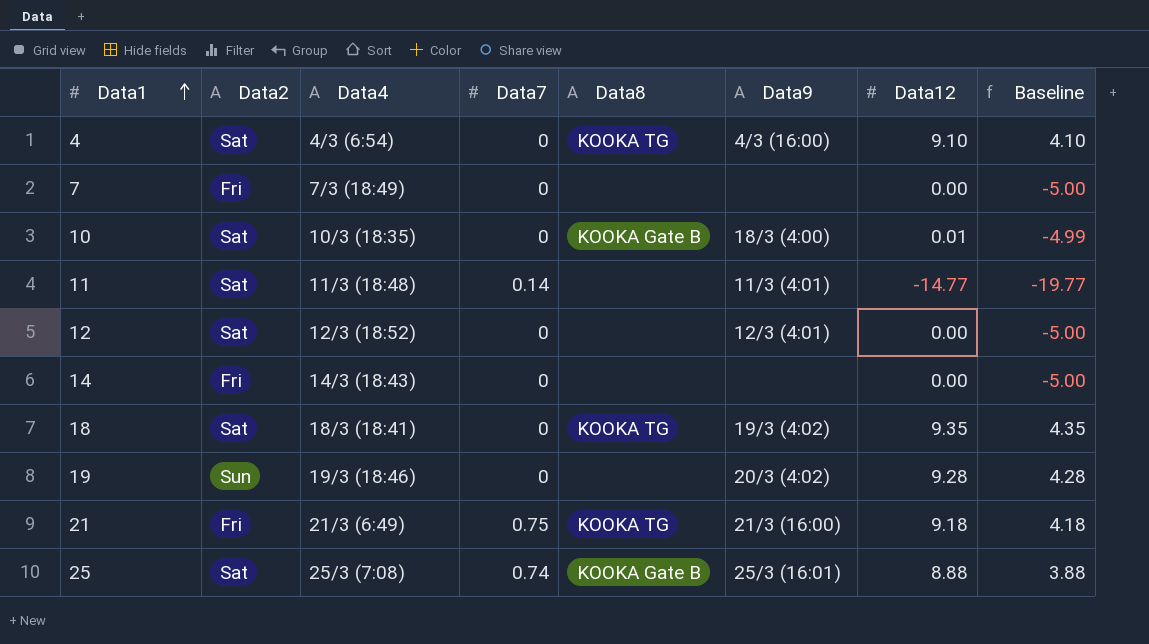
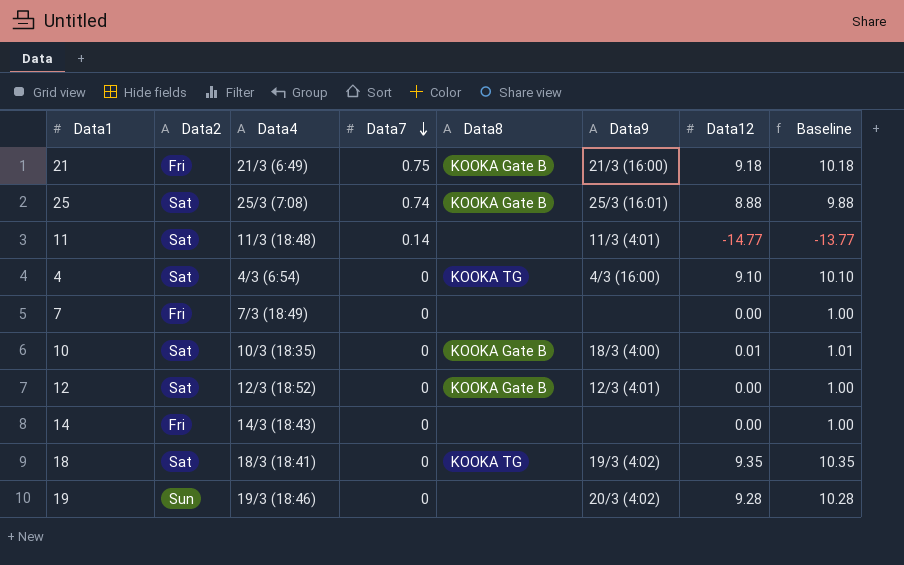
row order: Data1 ascending -> Data7 descending
column Baseline | formula: [Data12] - 5 -> [Data12] + 1
21 | Data8: KOOKA TG -> KOOKA Gate B
12 | Data8: none -> KOOKA Gate B

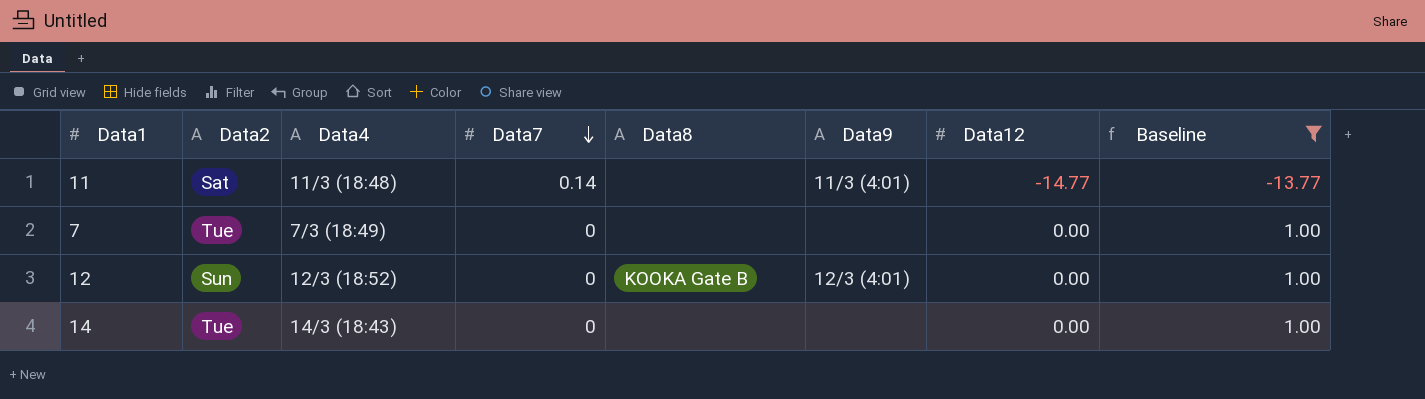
filter: none -> Baseline <= 1.00
7 | Data2: Fri -> Tue
12 | Data2: Sat -> Sun
14 | Data2: Fri -> Tue

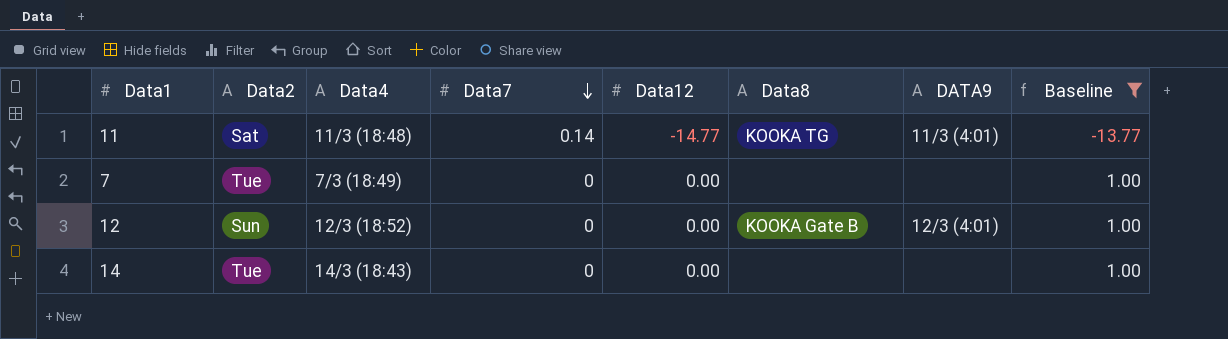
column Data12 | position: 7 -> 5
column name: Data9 -> DATA9
11 | Data8: none -> KOOKA TG

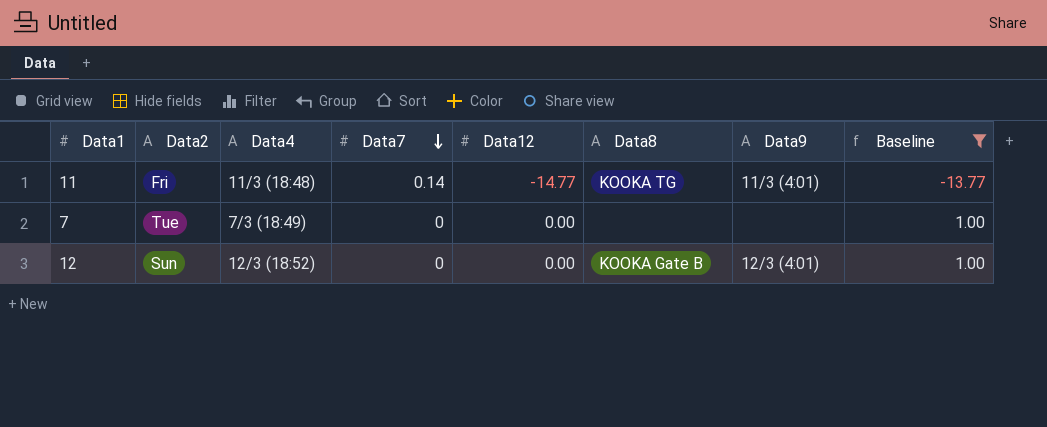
column name: DATA9 -> Data9
row 14: Tue | 14/3 (18:43) | 0 | 0.00 | none | none | 1.00 -> none
11 | Data2: Sat -> Fri

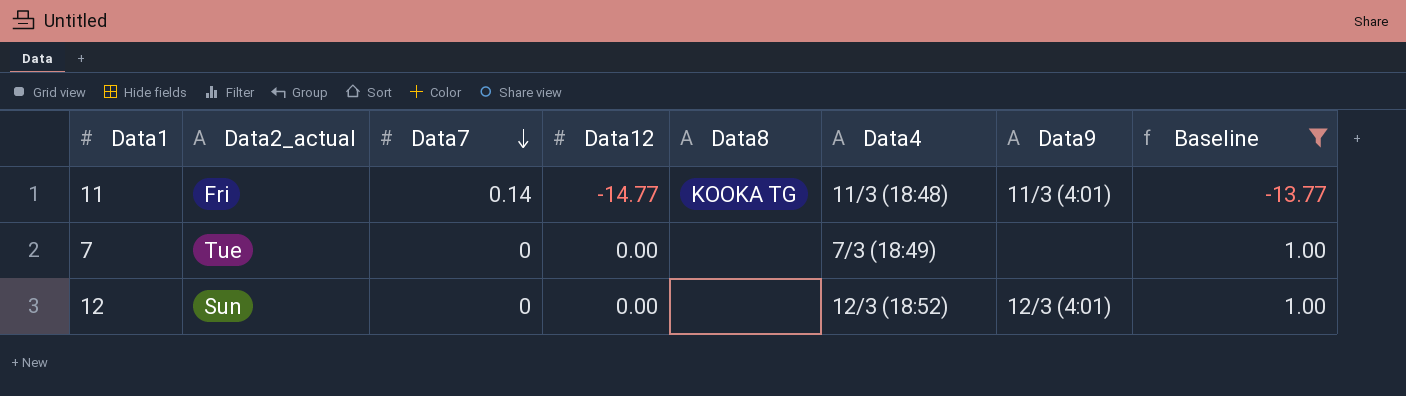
column name: Data2 -> Data2_actual
column Data4 | position: 3 -> 6
12 | Data8: KOOKA Gate B -> none

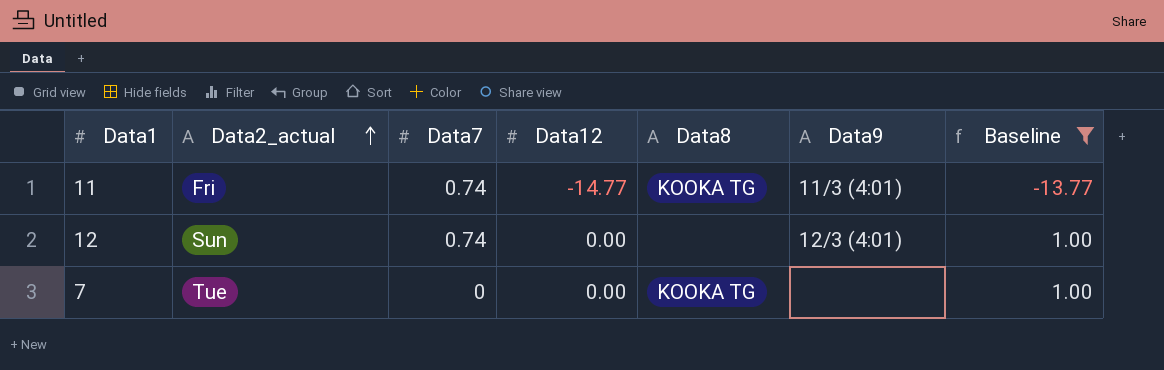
row order: Data7 descending -> Data2_actual ascending
column Data4 | position: 6 -> none
11 | Data7: 0.14 -> 0.74
12 | Data7: 0 -> 0.74
7 | Data8: none -> KOOKA TG

